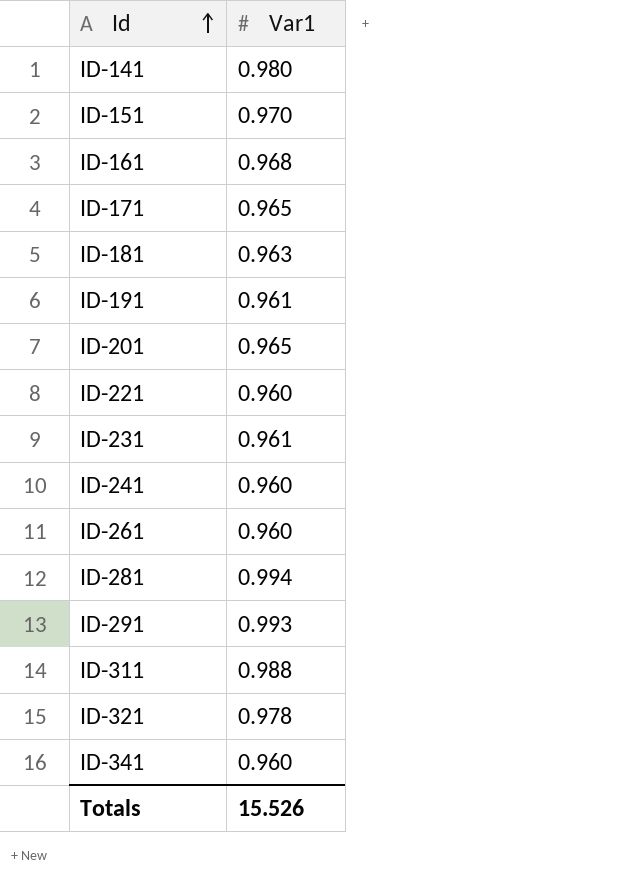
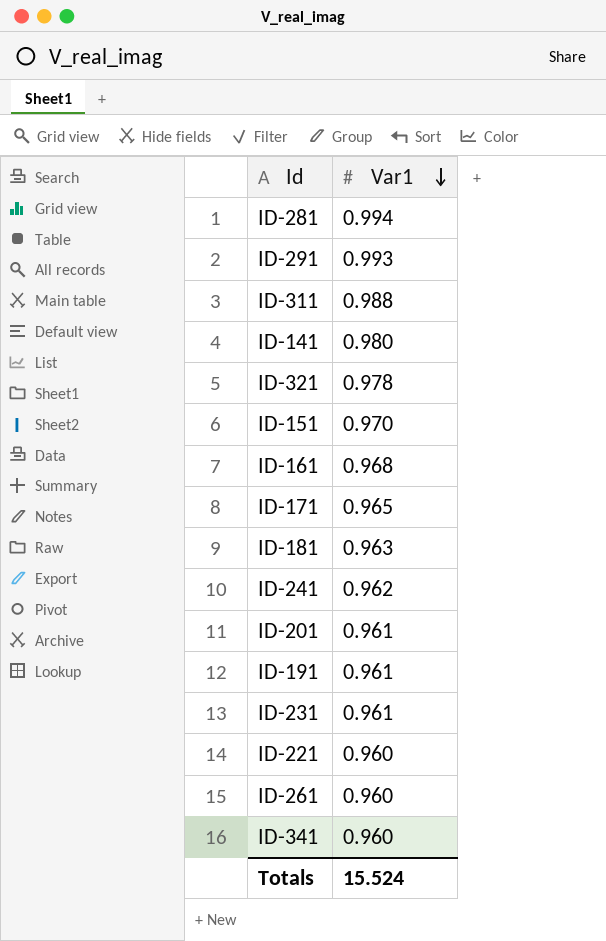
row order: Id ascending -> Var1 descending
ID-241 | Var1: 0.960 -> 0.962
ID-201 | Var1: 0.965 -> 0.961
Totals | Var1: 15.526 -> 15.524

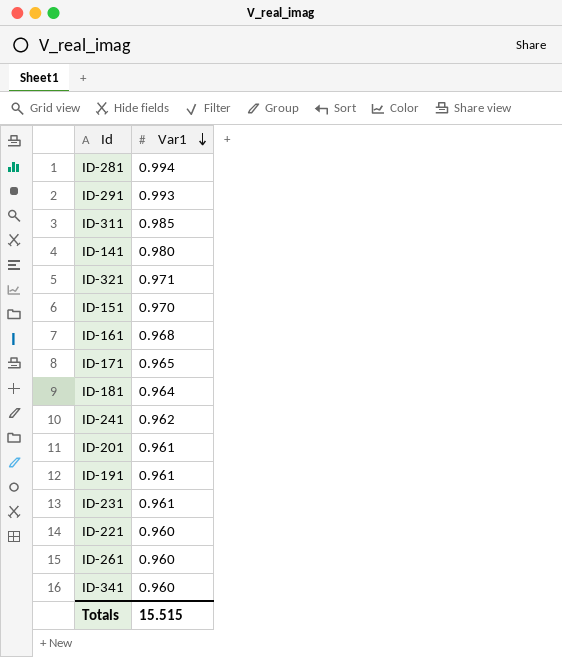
ID-311 | Var1: 0.988 -> 0.985
ID-321 | Var1: 0.978 -> 0.971
ID-181 | Var1: 0.963 -> 0.964
Totals | Var1: 15.524 -> 15.515

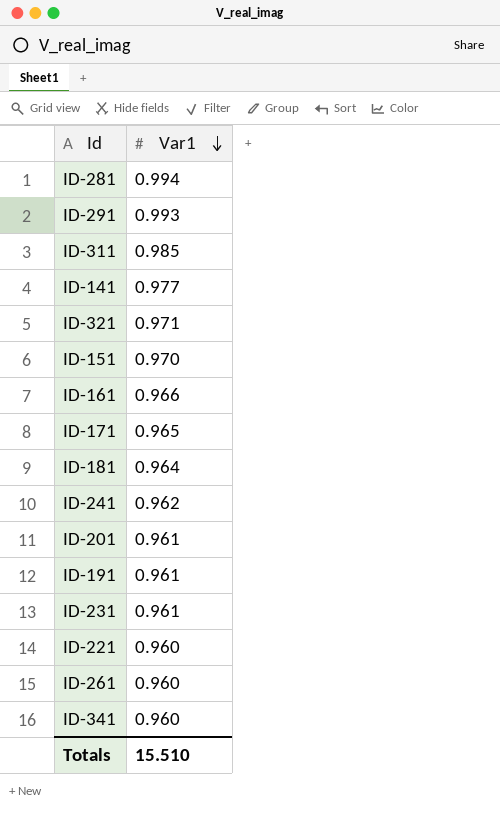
ID-141 | Var1: 0.980 -> 0.977
ID-161 | Var1: 0.968 -> 0.966
Totals | Var1: 15.515 -> 15.510

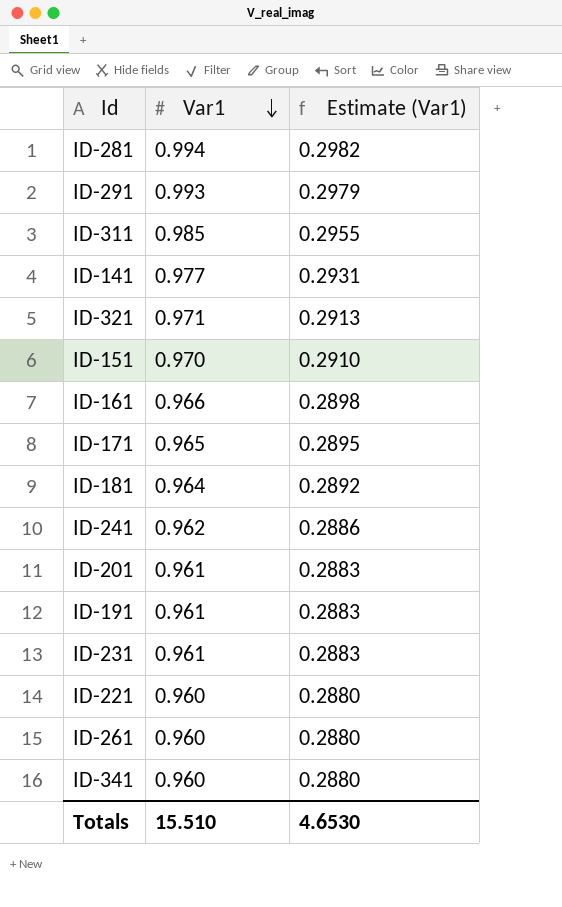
column Estimate (Var1) | formula: none -> [Var1] * 0.3

